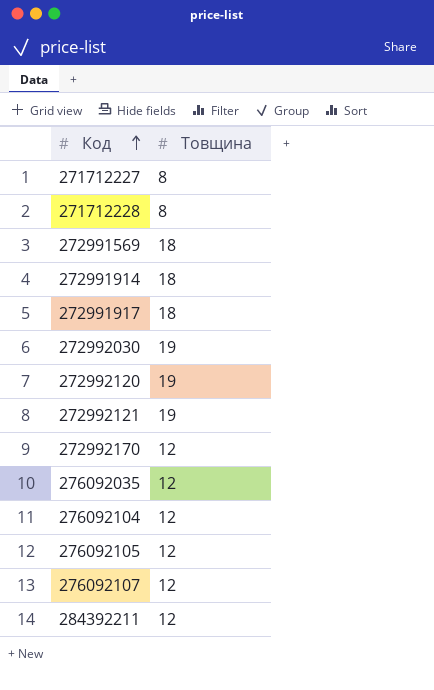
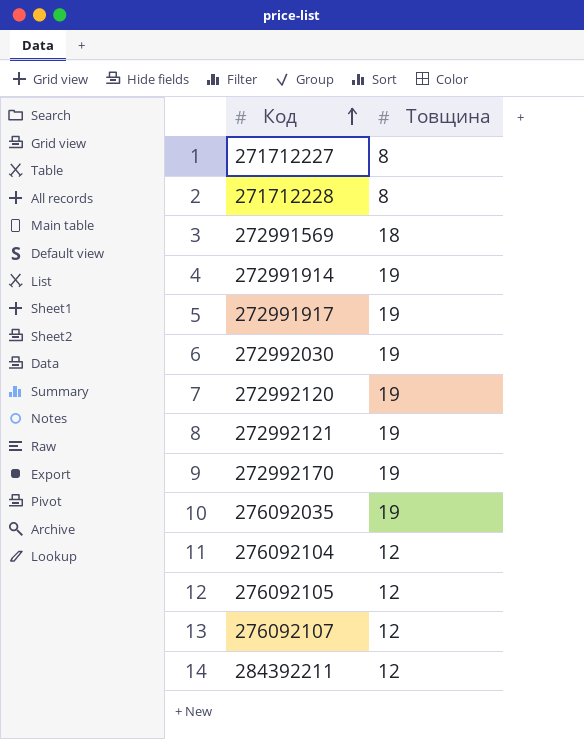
272991914 | Товщина: 18 -> 19
272991917 | Товщина: 18 -> 19
272992170 | Товщина: 12 -> 19
276092035 | Товщина: 12 -> 19

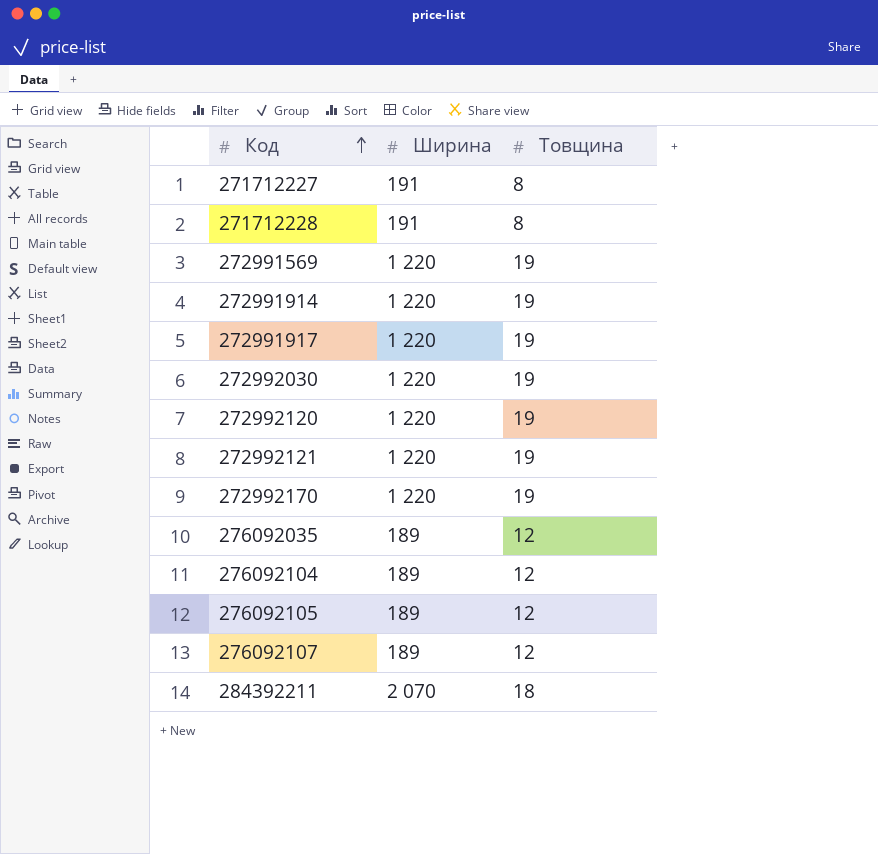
column Ширина | position: none -> 2
272991569 | Товщина: 18 -> 19
276092035 | Товщина: 19 -> 12
284392211 | Товщина: 12 -> 18

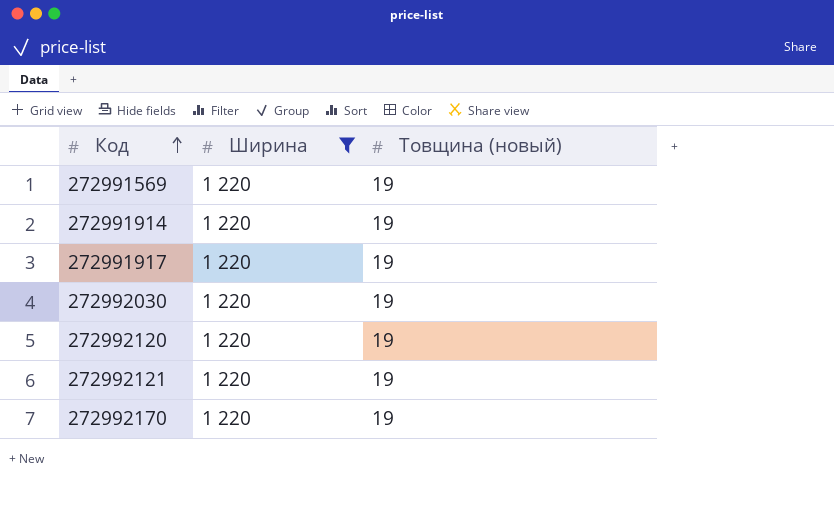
filter: none -> Ширина = 1 220
column name: Товщина -> Товщина (новый)

